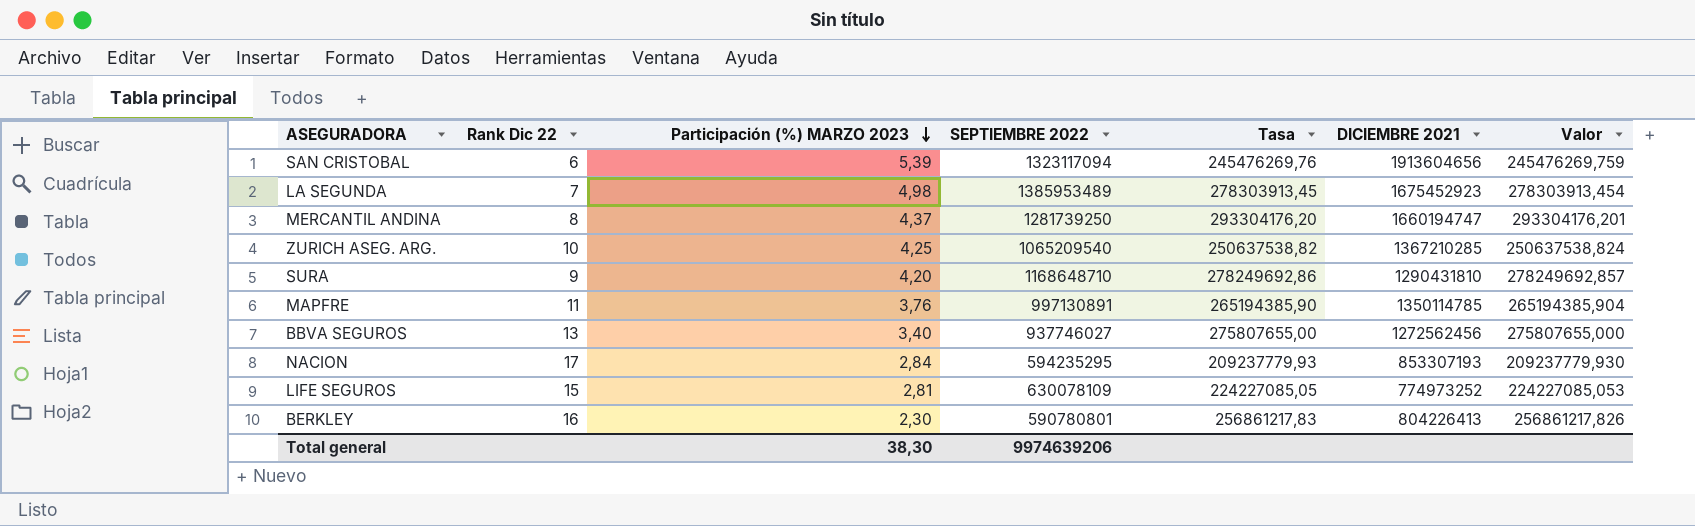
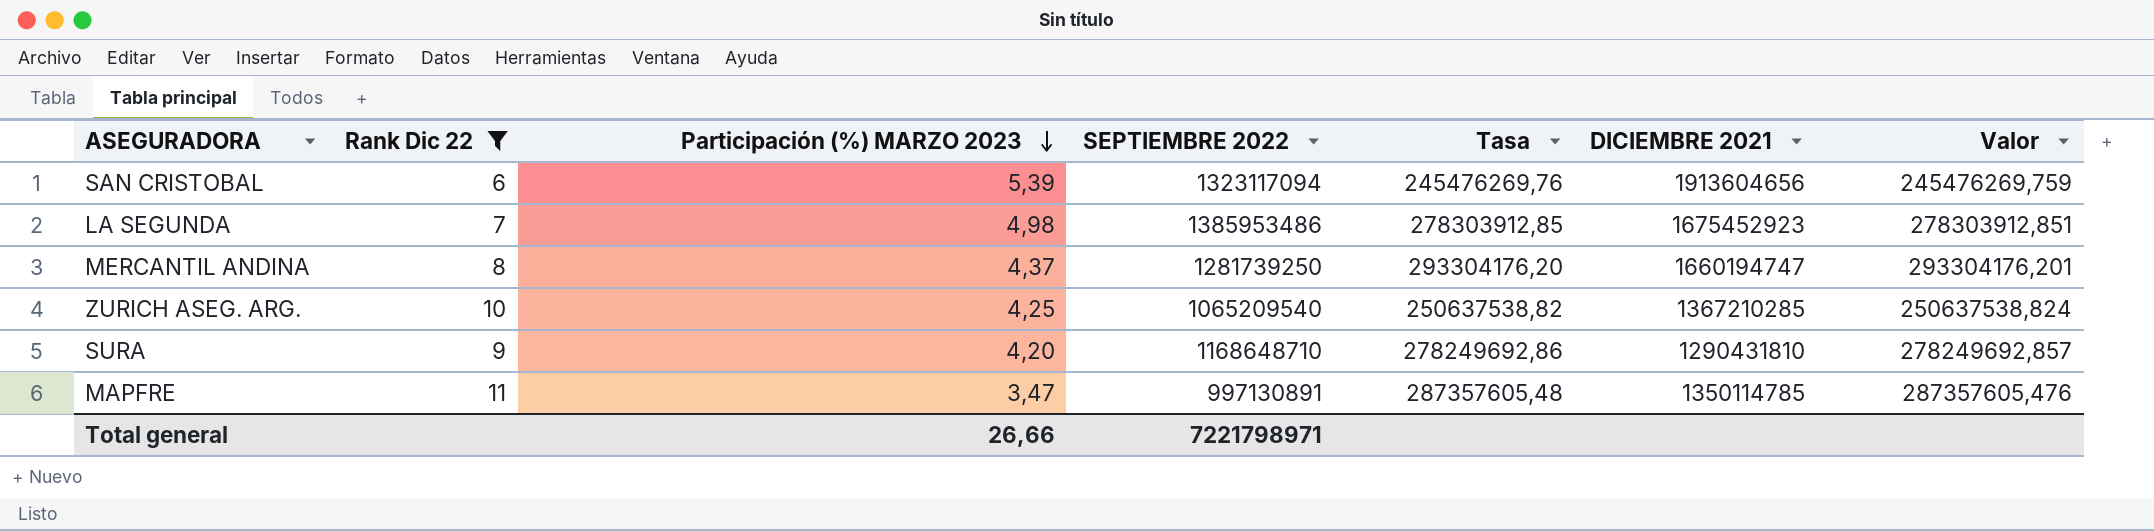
filter: none -> Rank Dic 22 <= 11
LA SEGUNDA | SEPTIEMBRE 2022: 1385953489 -> 1385953486
LA SEGUNDA | Tasa: 278303913,45 -> 278303912,85
LA SEGUNDA | Valor: 278303913,454 -> 278303912,851
MAPFRE | Participación (%) MARZO 2023: 3,76 -> 3,47
MAPFRE | Tasa: 265194385,90 -> 287357605,48
MAPFRE | Valor: 265194385,904 -> 287357605,476
Total general | Participación (%) MARZO 2023: 38,30 -> 26,66
Total general | SEPTIEMBRE 2022: 9974639206 -> 7221798971

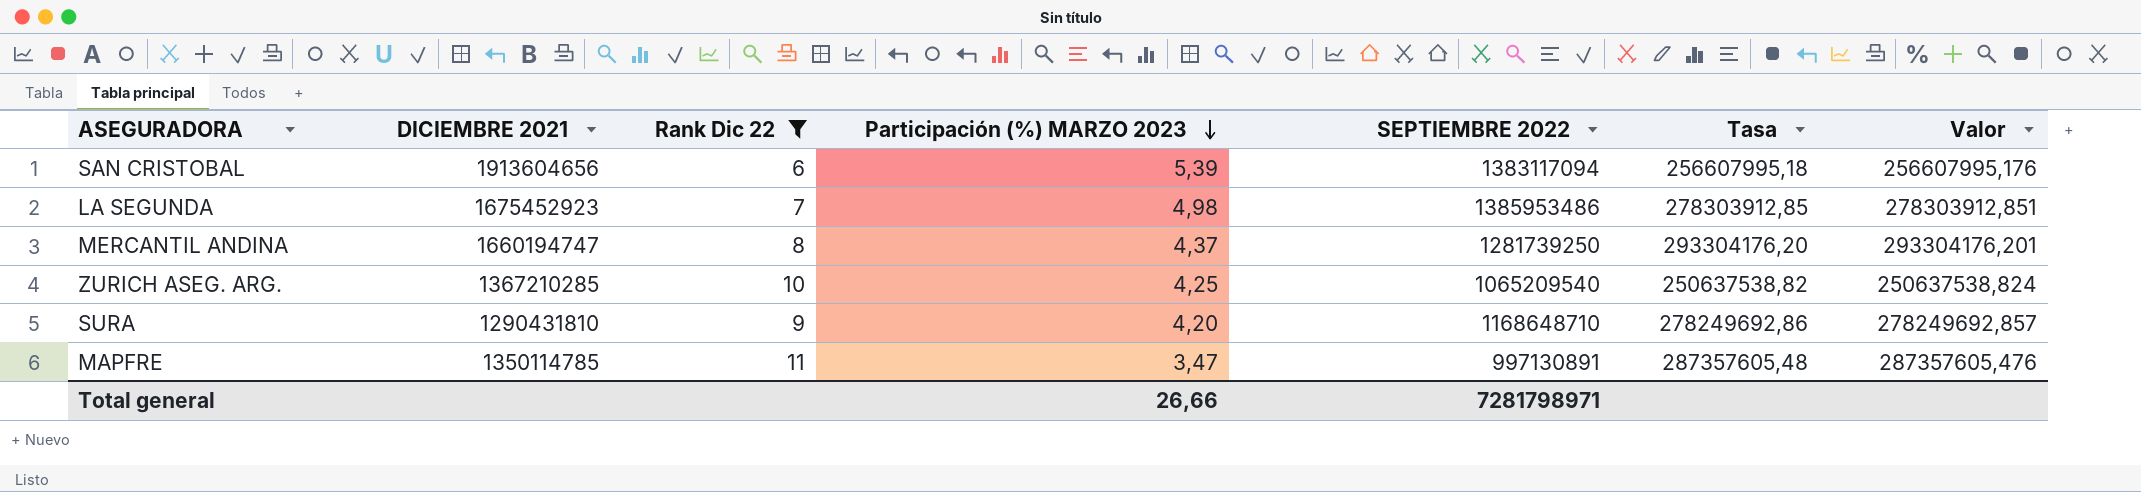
column DICIEMBRE 2021 | position: 6 -> 2
SAN CRISTOBAL | SEPTIEMBRE 2022: 1323117094 -> 1383117094
SAN CRISTOBAL | Tasa: 245476269,76 -> 256607995,18
SAN CRISTOBAL | Valor: 245476269,759 -> 256607995,176
Total general | SEPTIEMBRE 2022: 7221798971 -> 7281798971

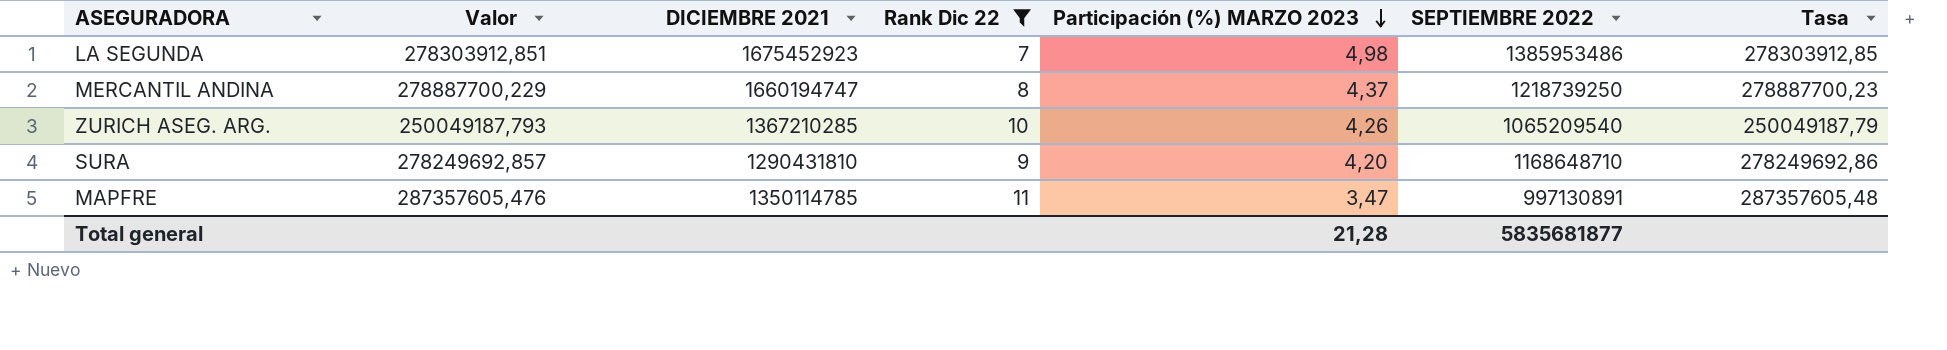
column Valor | position: 7 -> 2
row SAN CRISTOBAL: 1913604656 | 6 | 5,39 | 1383117094 | 256607995,18 | 256607995,176 -> none
MERCANTIL ANDINA | Valor: 293304176,201 -> 278887700,229
MERCANTIL ANDINA | SEPTIEMBRE 2022: 1281739250 -> 1218739250
MERCANTIL ANDINA | Tasa: 293304176,20 -> 278887700,23
ZURICH ASEG. ARG. | Valor: 250637538,824 -> 250049187,793
ZURICH ASEG. ARG. | Participación (%) MARZO 2023: 4,25 -> 4,26
ZURICH ASEG. ARG. | Tasa: 250637538,82 -> 250049187,79
Total general | Participación (%) MARZO 2023: 26,66 -> 21,28
Total general | SEPTIEMBRE 2022: 7281798971 -> 5835681877

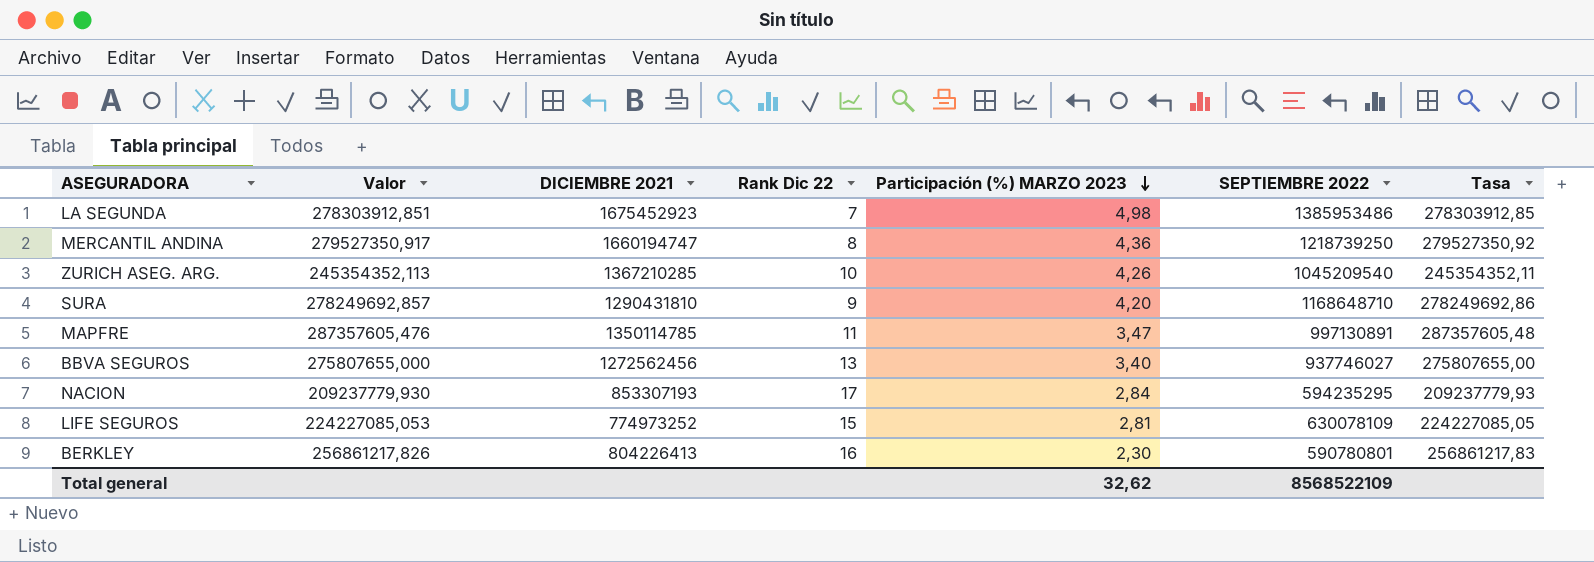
filter: Rank Dic 22 <= 11 -> none
MERCANTIL ANDINA | Valor: 278887700,229 -> 279527350,917
MERCANTIL ANDINA | Participación (%) MARZO 2023: 4,37 -> 4,36
MERCANTIL ANDINA | Tasa: 278887700,23 -> 279527350,92
ZURICH ASEG. ARG. | Valor: 250049187,793 -> 245354352,113
ZURICH ASEG. ARG. | SEPTIEMBRE 2022: 1065209540 -> 1045209540
ZURICH ASEG. ARG. | Tasa: 250049187,79 -> 245354352,11
Total general | Participación (%) MARZO 2023: 21,28 -> 32,62
Total general | SEPTIEMBRE 2022: 5835681877 -> 8568522109

